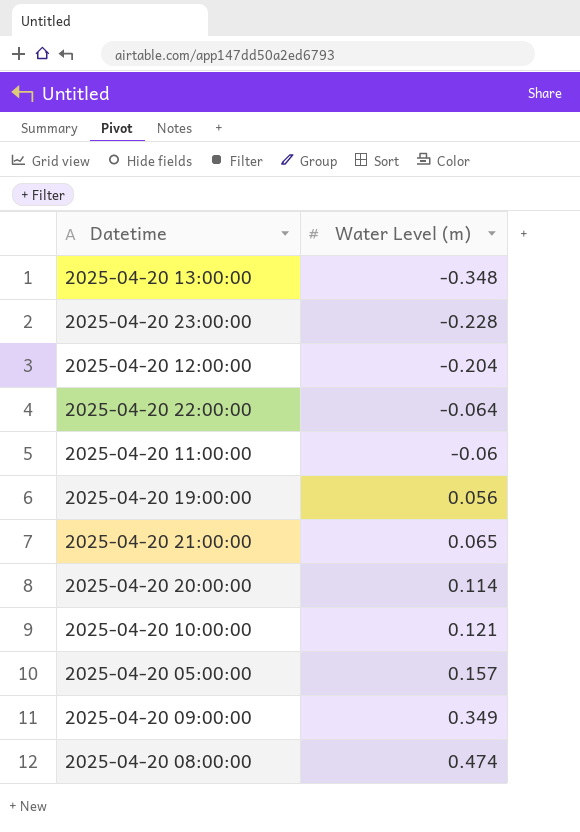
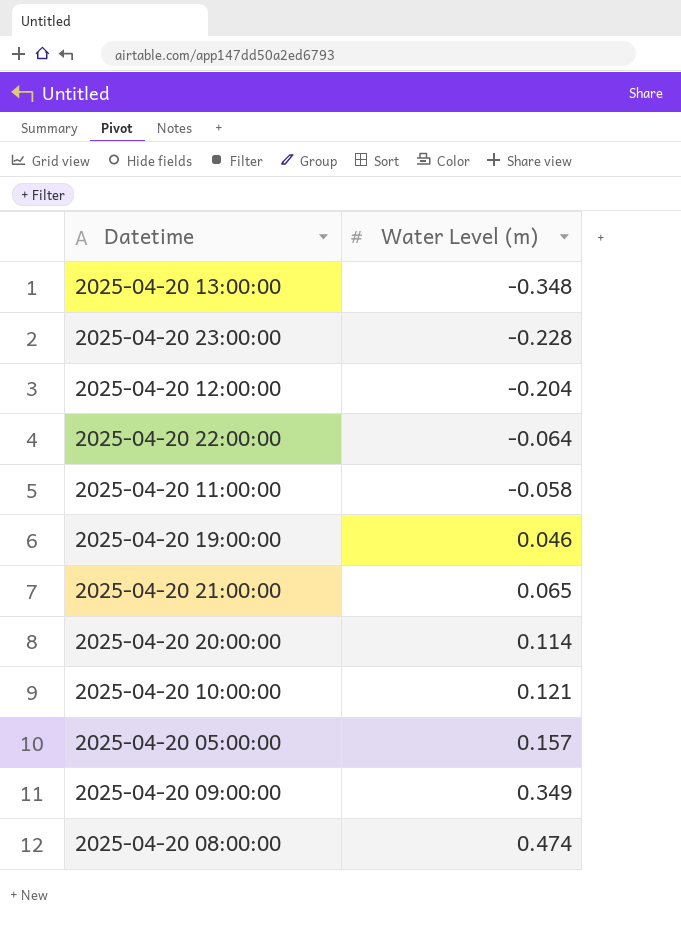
2025-04-20 11:00:00 | Water Level (m): -0.06 -> -0.058
2025-04-20 19:00:00 | Water Level (m): 0.056 -> 0.046

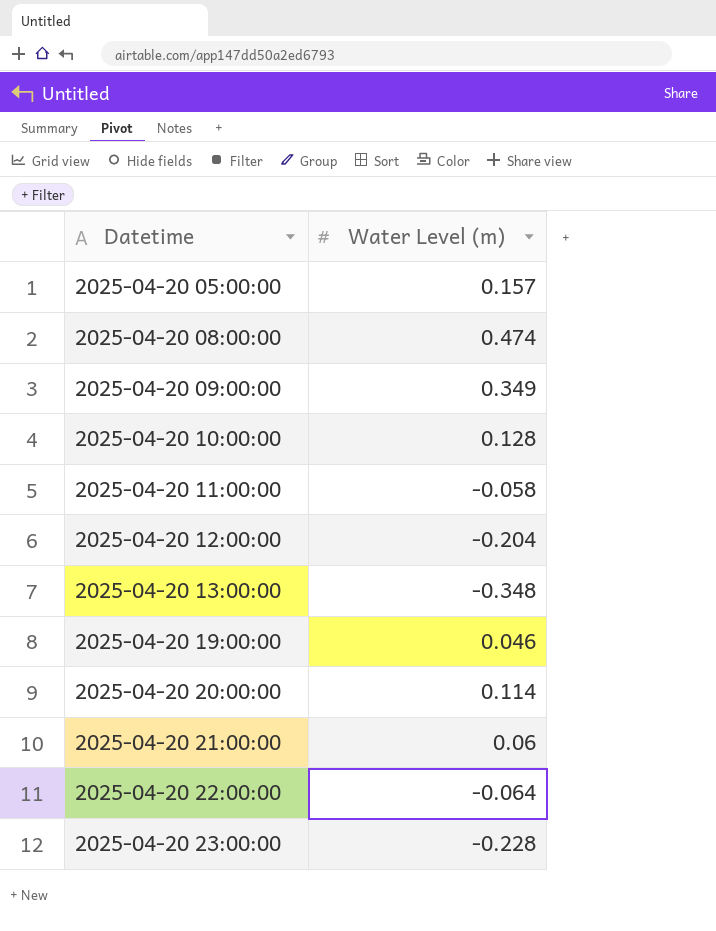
row order: Water Level (m) ascending -> Datetime ascending
2025-04-20 10:00:00 | Water Level (m): 0.121 -> 0.128
2025-04-20 21:00:00 | Water Level (m): 0.065 -> 0.06

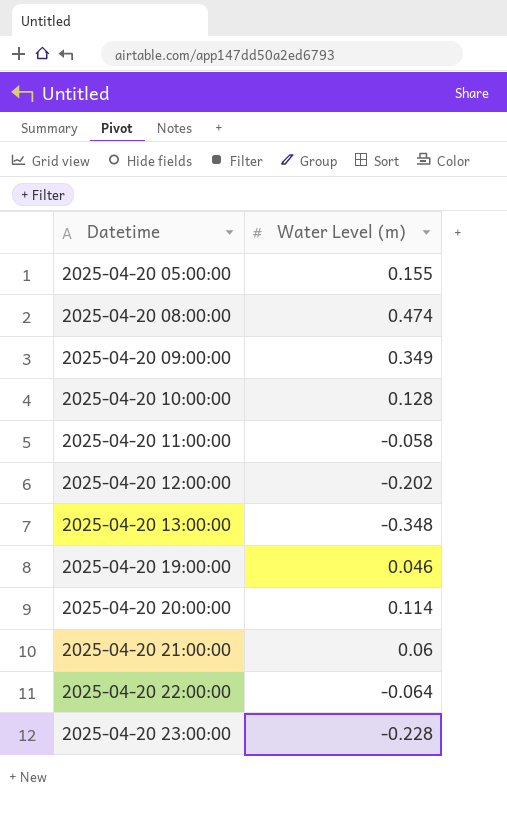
2025-04-20 05:00:00 | Water Level (m): 0.157 -> 0.155
2025-04-20 12:00:00 | Water Level (m): -0.204 -> -0.202

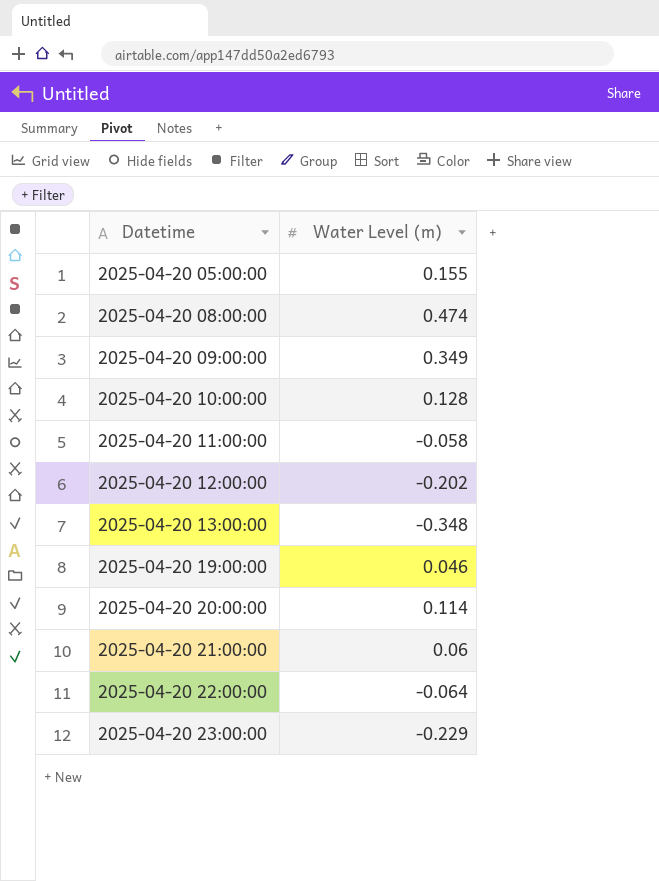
2025-04-20 23:00:00 | Water Level (m): -0.228 -> -0.229

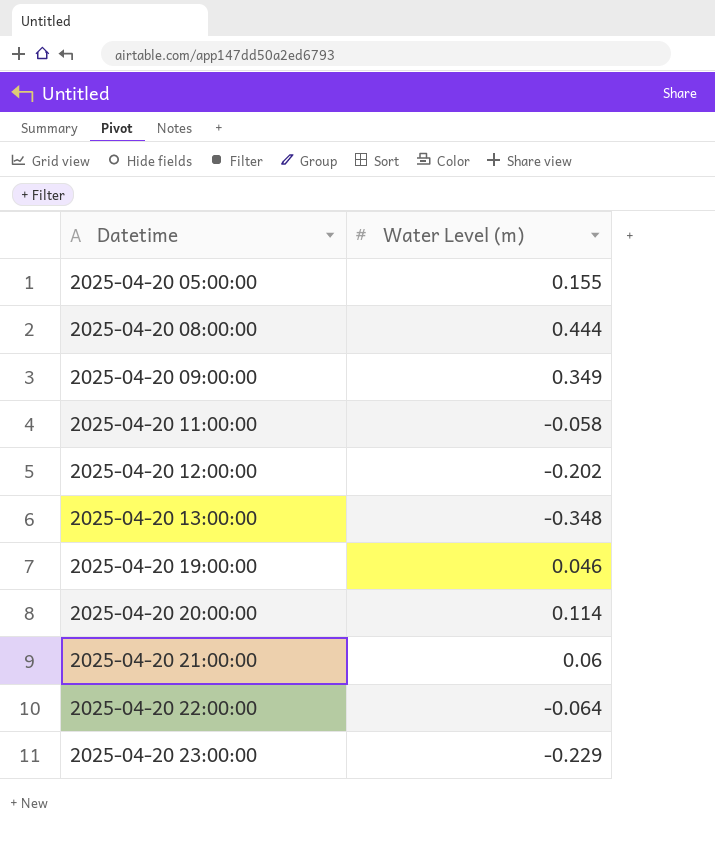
row 2025-04-20 10:00:00: 0.128 -> none
2025-04-20 08:00:00 | Water Level (m): 0.474 -> 0.444

